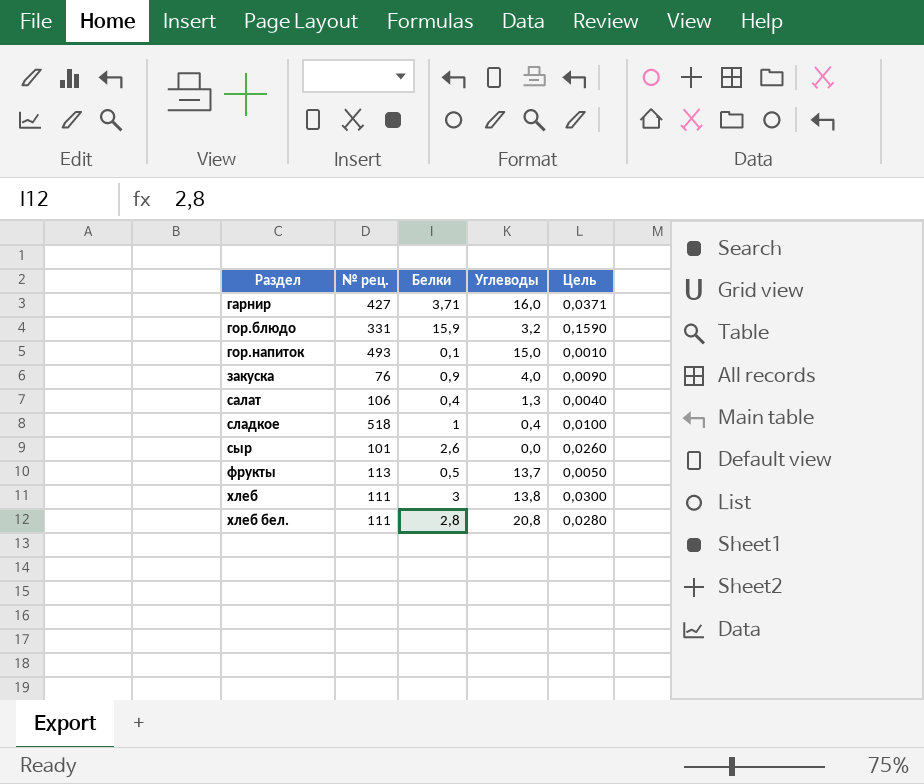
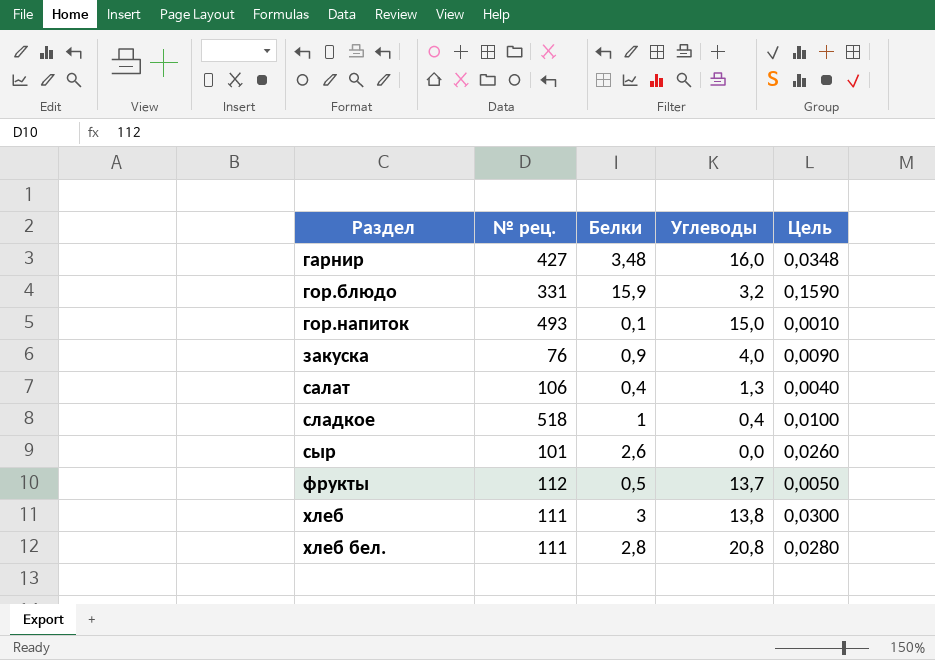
гарнир | Белки: 3,71 -> 3,48
гарнир | Цель: 0,0371 -> 0,0348
фрукты | № рец.: 113 -> 112

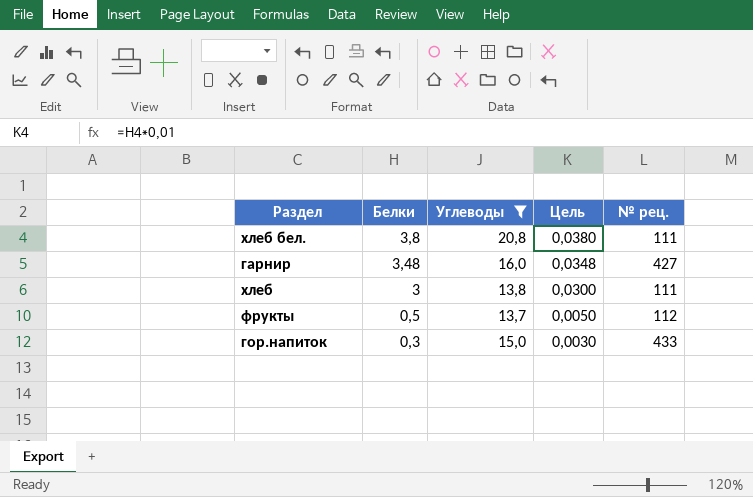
filter: none -> Углеводы >= 13,7
row order: Раздел ascending -> Белки descending
column № рец. | position: 2 -> 5
хлеб бел. | Белки: 2,8 -> 3,8
хлеб бел. | Цель: 0,0280 -> 0,0380
гор.напиток | Белки: 0,1 -> 0,3
гор.напиток | Цель: 0,0010 -> 0,0030
гор.напиток | № рец.: 493 -> 433

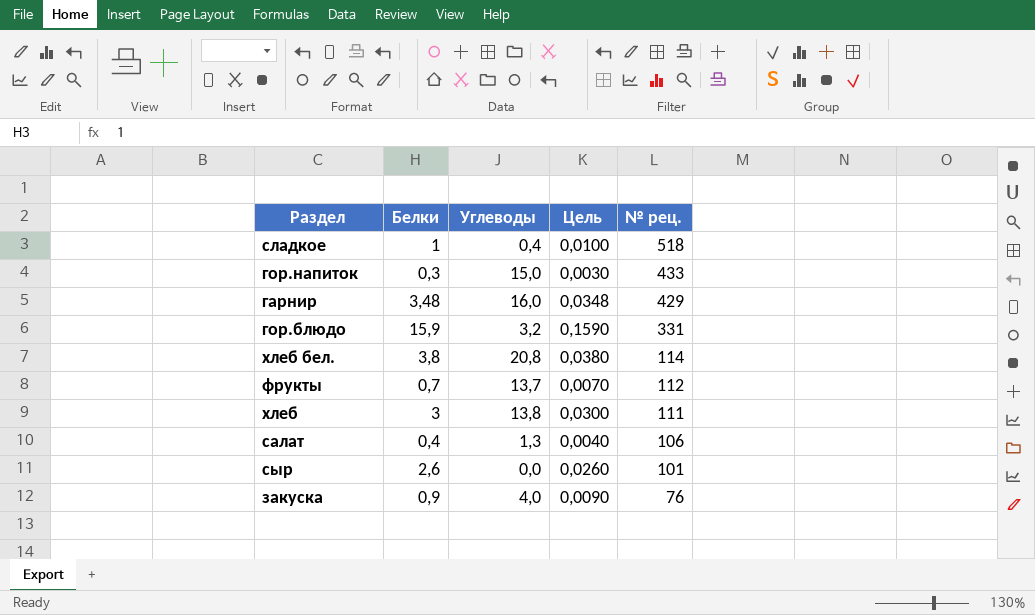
filter: Углеводы >= 13,7 -> none
row order: Белки descending -> № рец. descending
гарнир | № рец.: 427 -> 429
хлеб бел. | № рец.: 111 -> 114
фрукты | Белки: 0,5 -> 0,7
фрукты | Цель: 0,0050 -> 0,0070

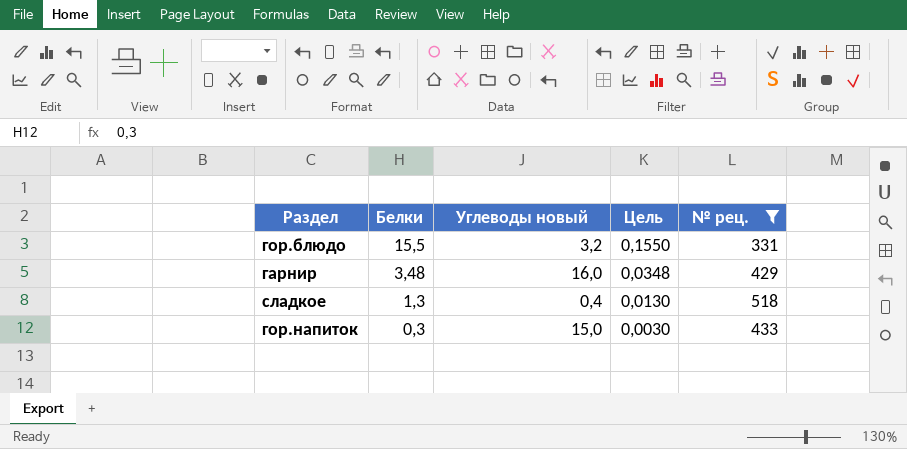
filter: none -> № рец. >= 331
row order: № рец. descending -> Белки descending
column name: Углеводы -> Углеводы новый
гор.блюдо | Белки: 15,9 -> 15,5
гор.блюдо | Цель: 0,1590 -> 0,1550
сладкое | Белки: 1 -> 1,3
сладкое | Цель: 0,0100 -> 0,0130

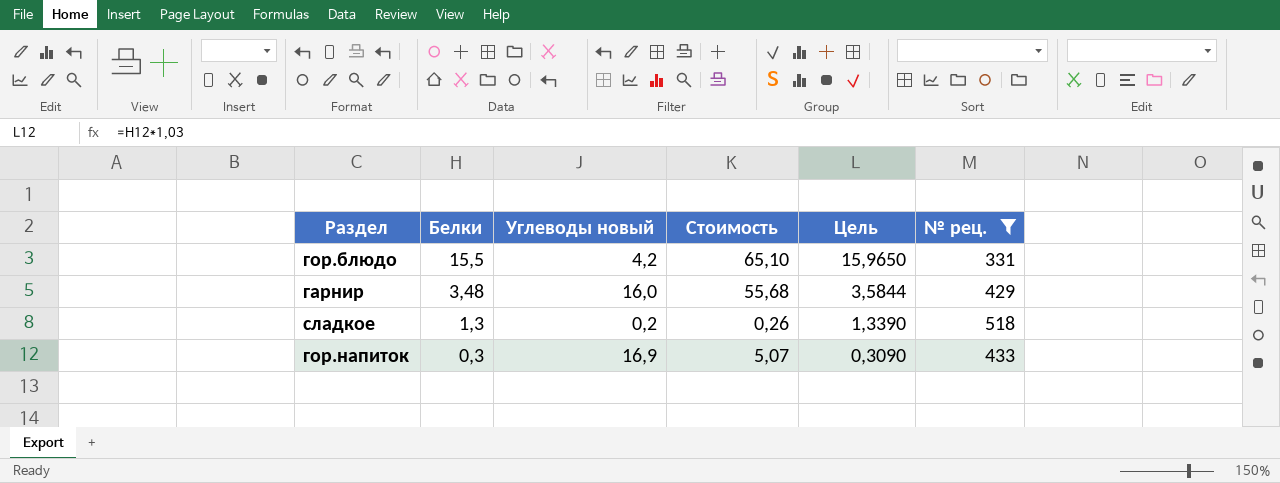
column Стоимость | formula: none -> [Белки] * [Углеводы новый]
column Цель | formula: [Белки] * 0,01 -> [Белки] * 1,03
гор.блюдо | Углеводы новый: 3,2 -> 4,2
сладкое | Углеводы новый: 0,4 -> 0,2
гор.напиток | Углеводы новый: 15,0 -> 16,9

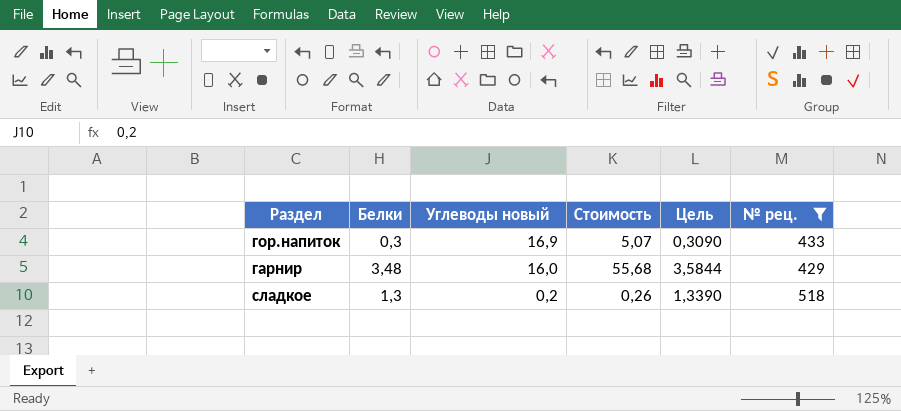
row order: Белки descending -> Углеводы новый descending
row гор.блюдо: 15,5 | 4,2 | 65,10 | 15,9650 | 331 -> none

